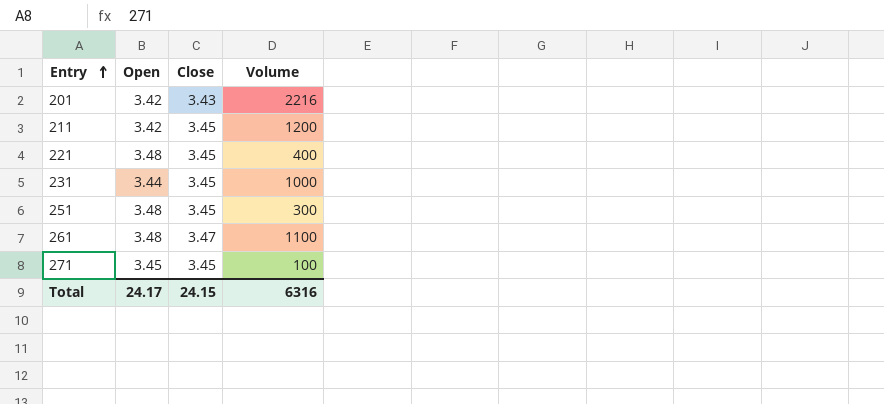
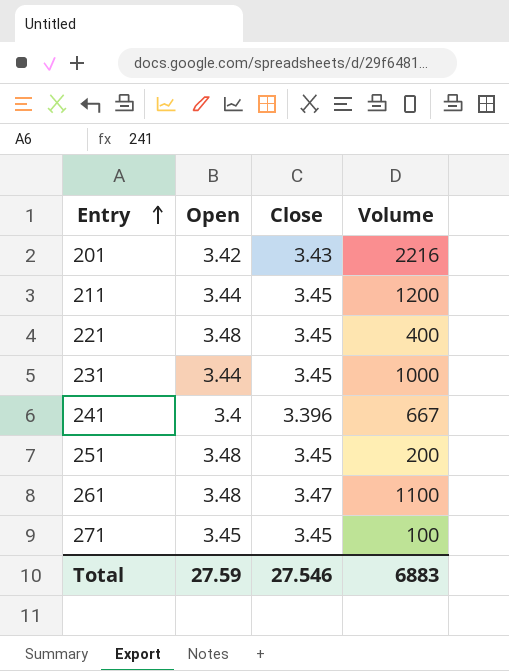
211 | Open: 3.42 -> 3.44
row 241: none -> 3.4 | 3.396 | 667
251 | Volume: 300 -> 200
Total | Open: 24.17 -> 27.59
Total | Close: 24.15 -> 27.546
Total | Volume: 6316 -> 6883

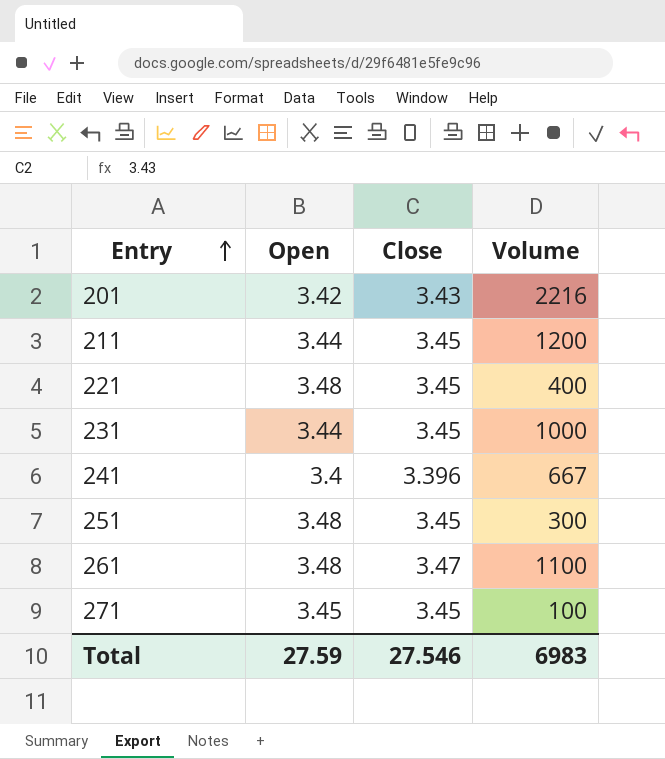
251 | Volume: 200 -> 300
Total | Volume: 6883 -> 6983

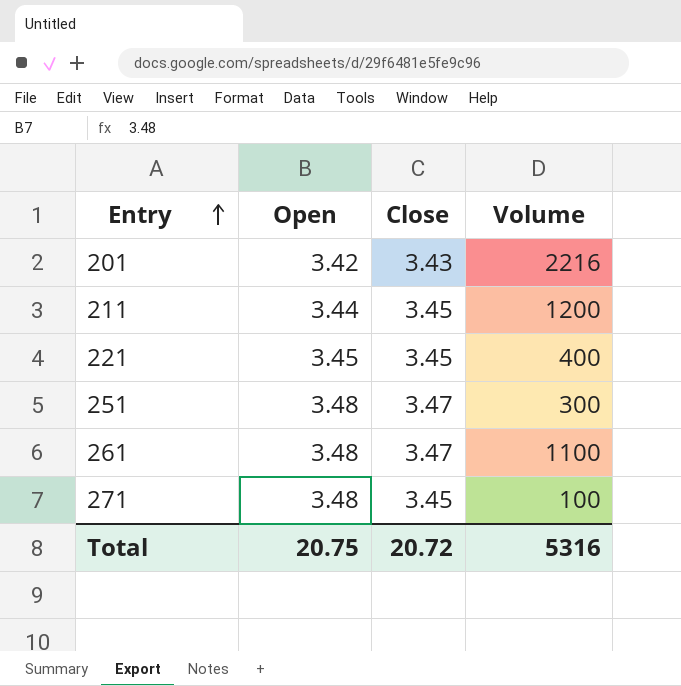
row 231: 3.44 | 3.45 | 1000 -> none
row 241: 3.4 | 3.396 | 667 -> none
221 | Open: 3.48 -> 3.45
251 | Close: 3.45 -> 3.47
271 | Open: 3.45 -> 3.48
Total | Open: 27.59 -> 20.75
Total | Close: 27.546 -> 20.72
Total | Volume: 6983 -> 5316

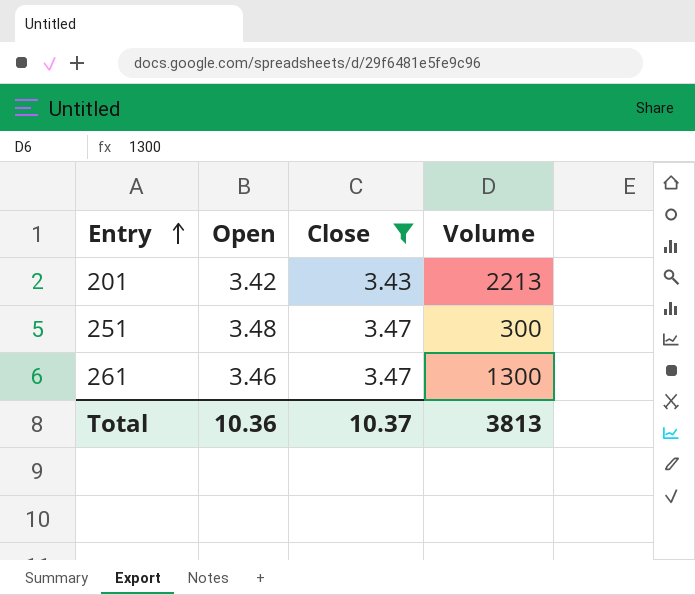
filter: none -> Close != 3.45
201 | Volume: 2216 -> 2213
261 | Open: 3.48 -> 3.46
261 | Volume: 1100 -> 1300
Total | Open: 20.75 -> 10.36
Total | Close: 20.72 -> 10.37
Total | Volume: 5316 -> 3813

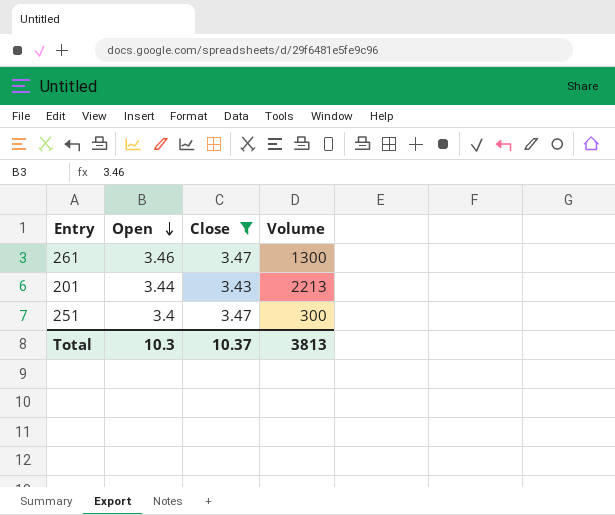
row order: Entry ascending -> Open descending
201 | Open: 3.42 -> 3.44
251 | Open: 3.48 -> 3.4
Total | Open: 10.36 -> 10.3

